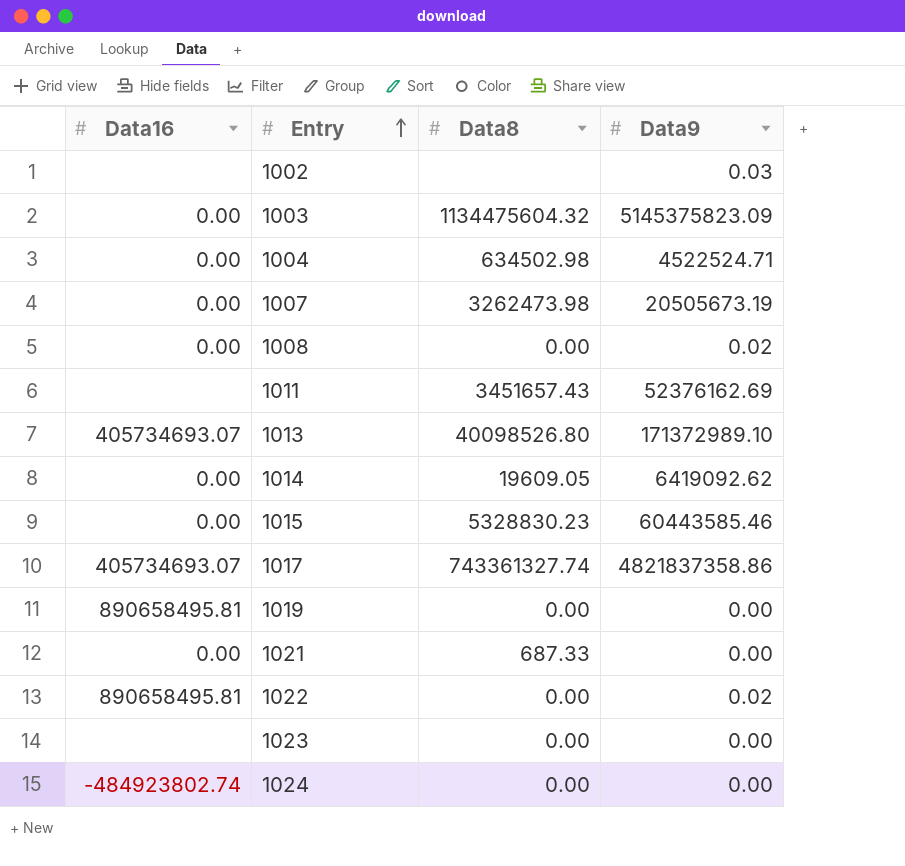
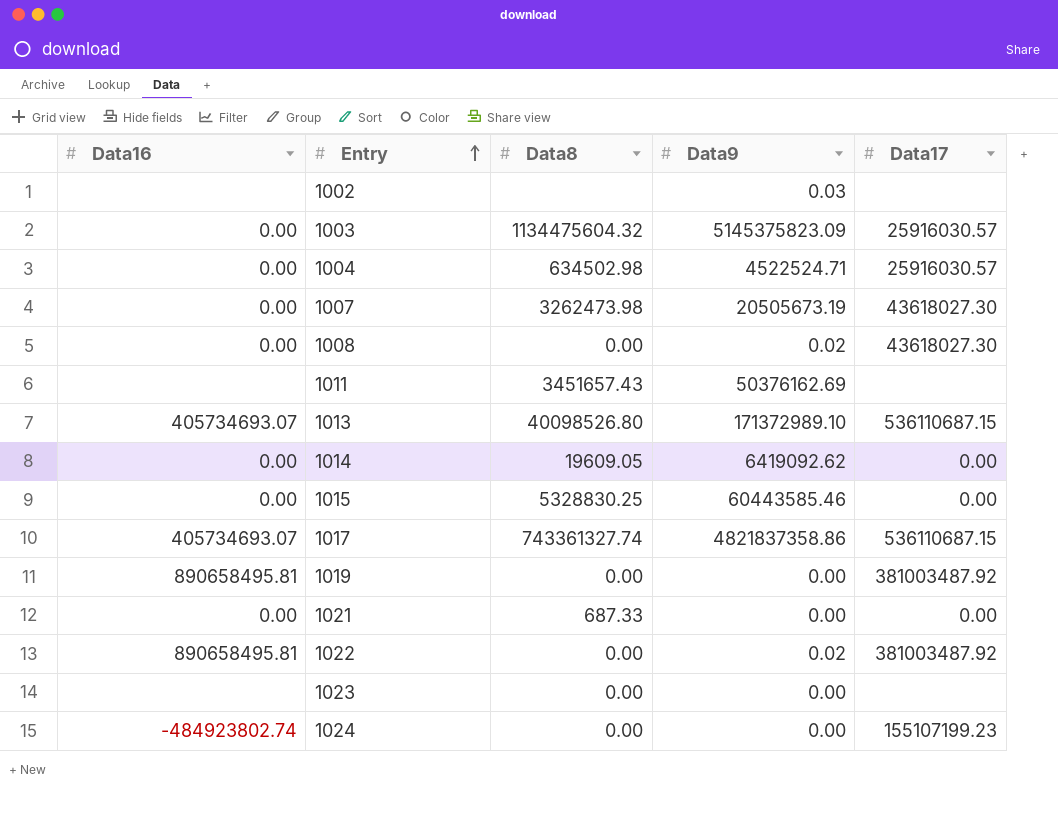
column Data17 | position: none -> 5
1011 | Data9: 52376162.69 -> 50376162.69
1015 | Data8: 5328830.23 -> 5328830.25

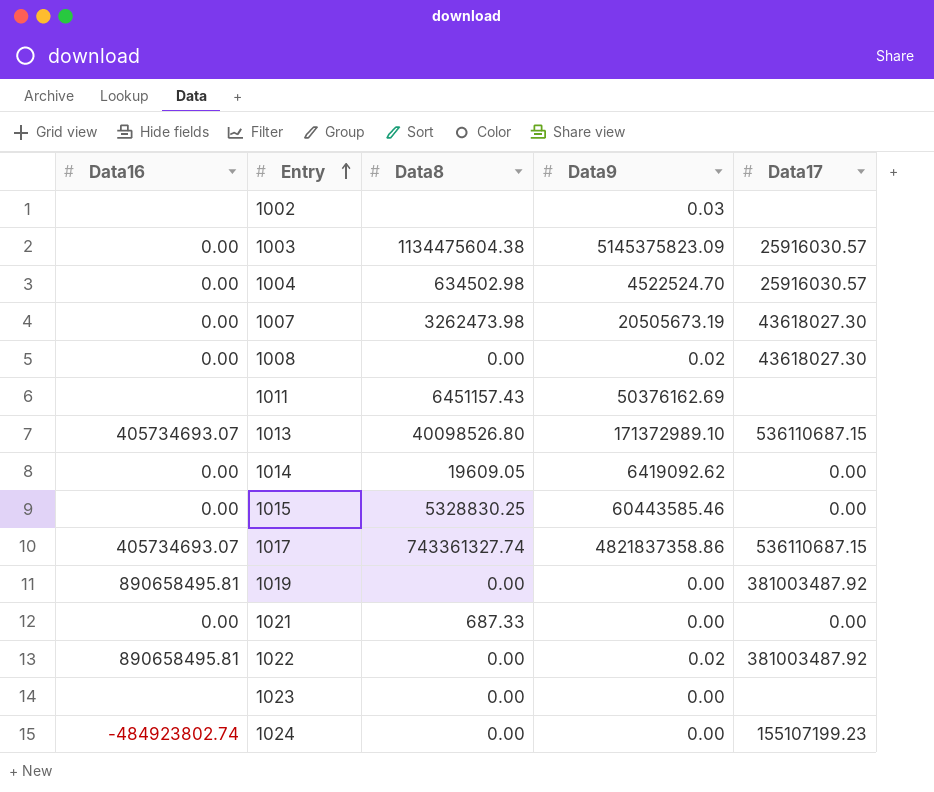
1003 | Data8: 1134475604.32 -> 1134475604.38
1004 | Data9: 4522524.71 -> 4522524.70
1011 | Data8: 3451657.43 -> 6451157.43

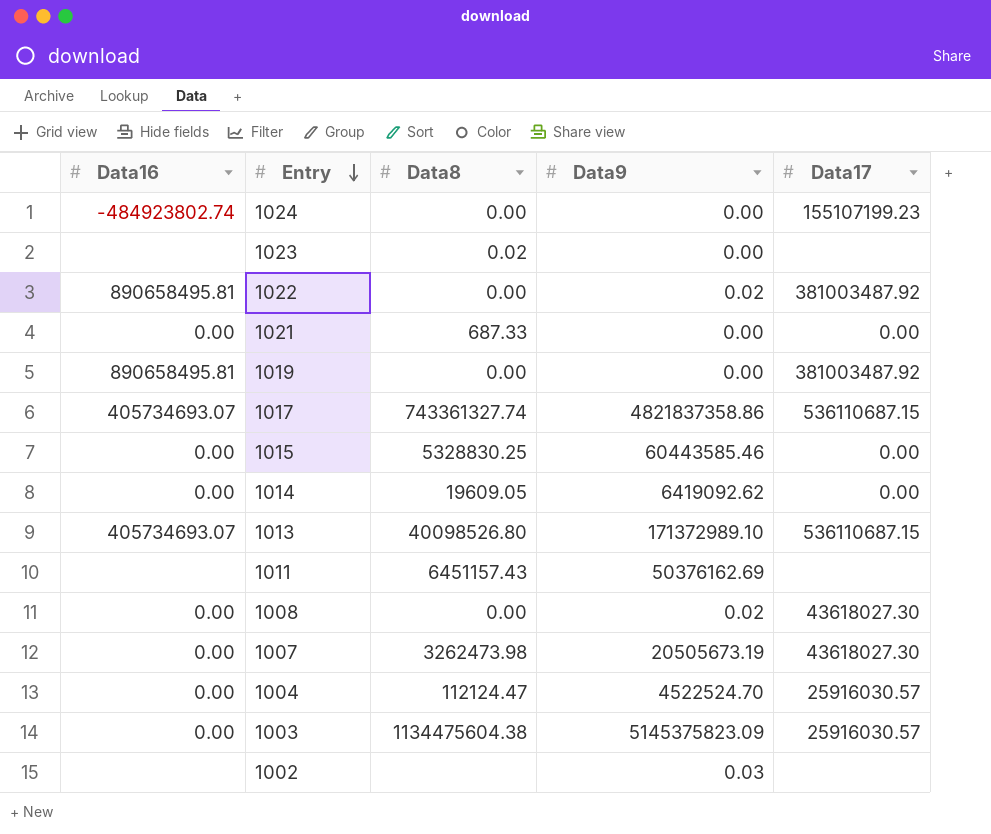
row order: Entry ascending -> Entry descending
1023 | Data8: 0.00 -> 0.02
1004 | Data8: 634502.98 -> 112124.47

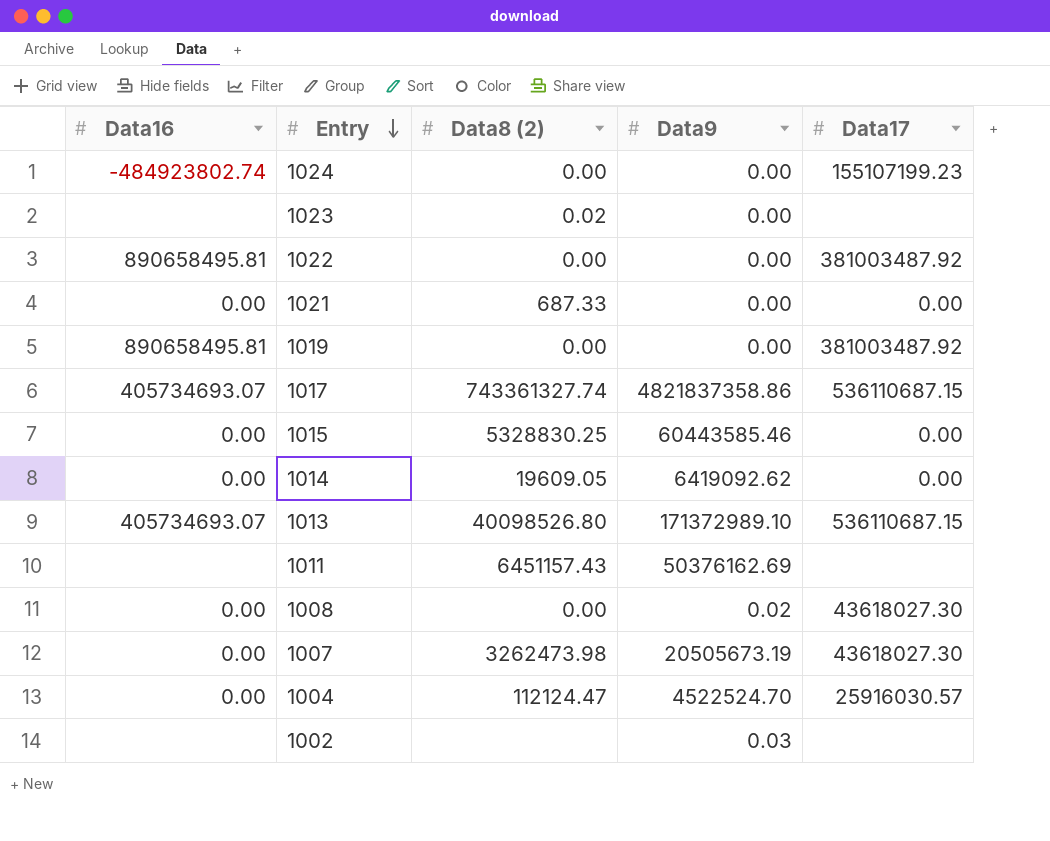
column name: Data8 -> Data8 (2)
row 1003: 0.00 | 1134475604.38 | 5145375823.09 | 25916030.57 -> none
1022 | Data9: 0.02 -> 0.00

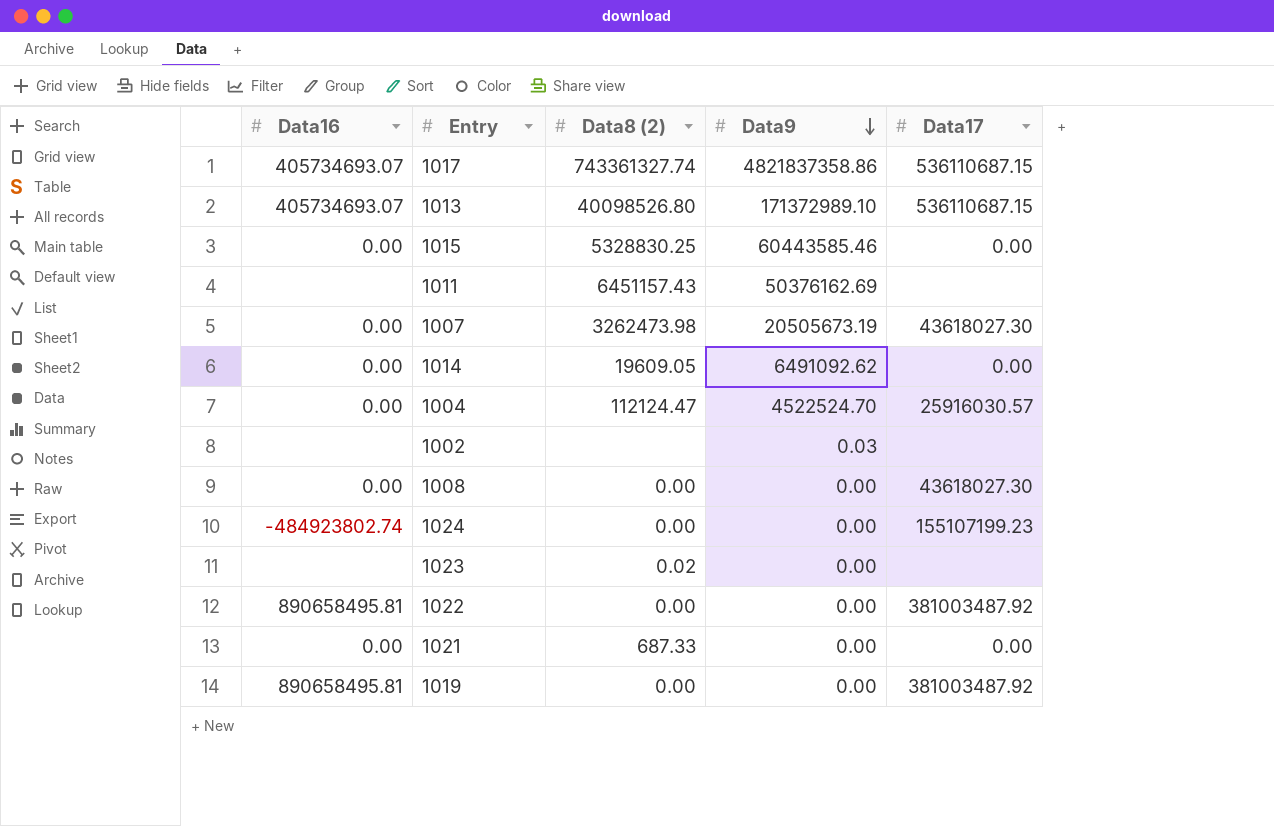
row order: Entry descending -> Data9 descending
1014 | Data9: 6419092.62 -> 6491092.62
1008 | Data9: 0.02 -> 0.00

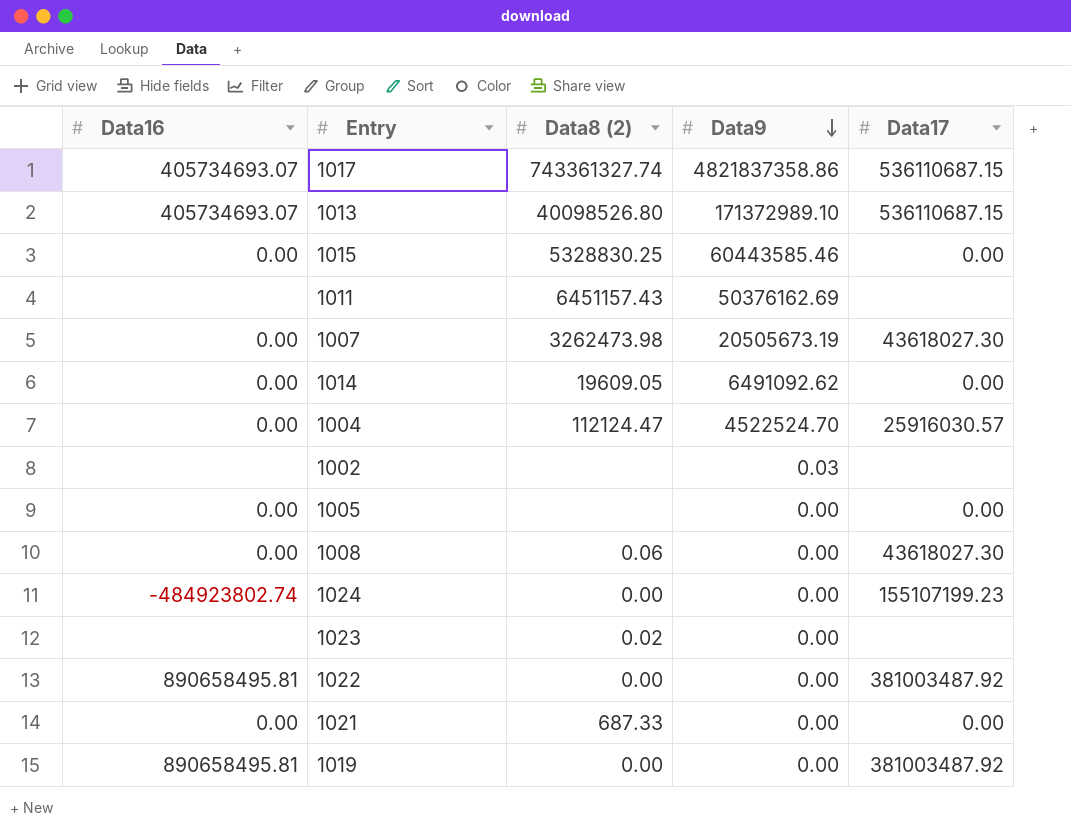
row 1005: none -> 0.00 | none | 0.00 | 0.00
1008 | Data8 (2): 0.00 -> 0.06

